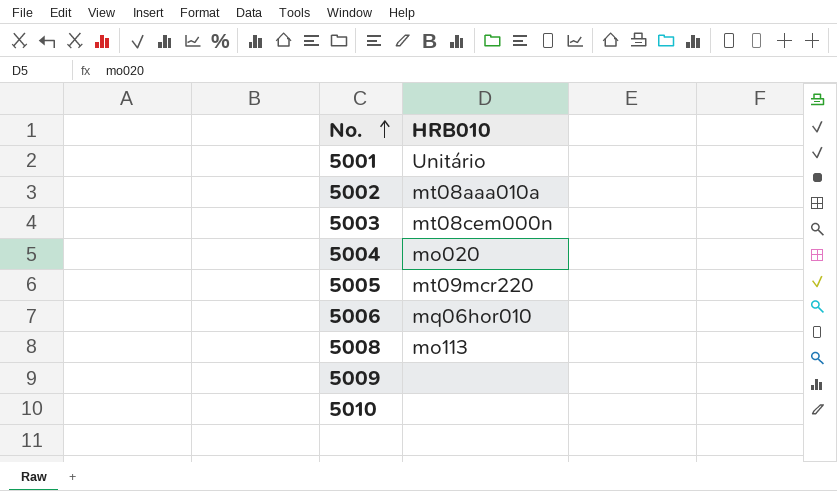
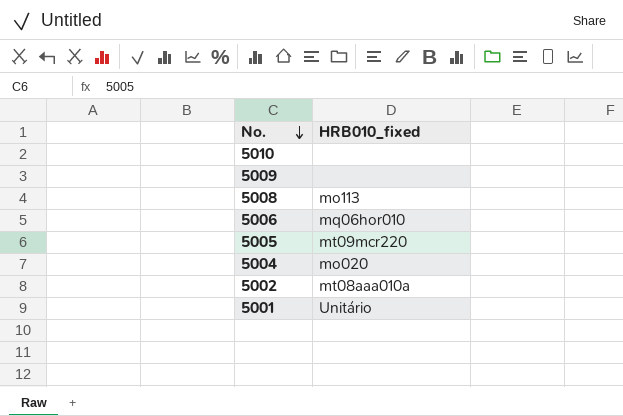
row order: No. ascending -> No. descending
column name: HRB010 -> HRB010_fixed
row 5003: mt08cem000n -> none

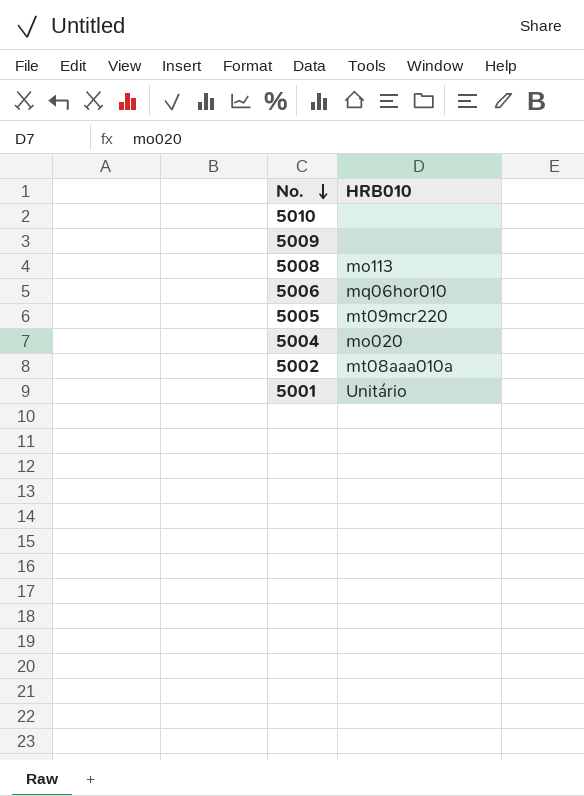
column name: HRB010_fixed -> HRB010

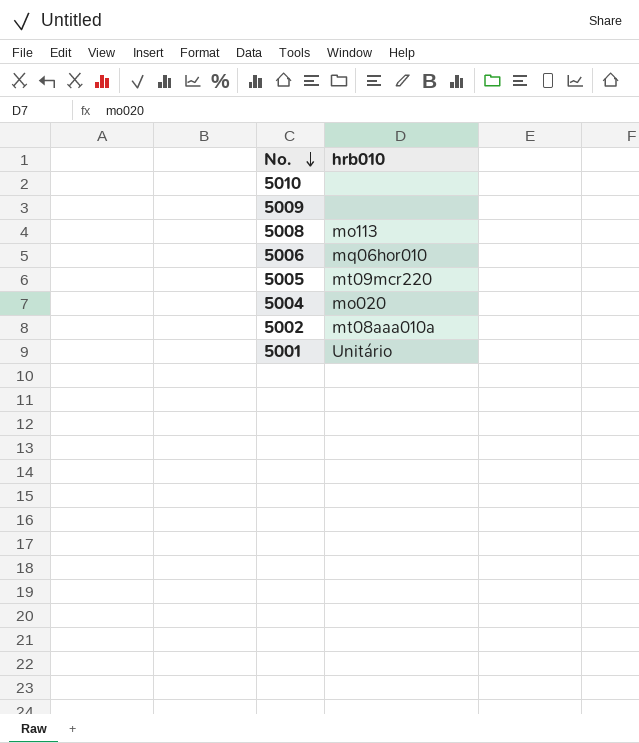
column name: HRB010 -> hrb010

